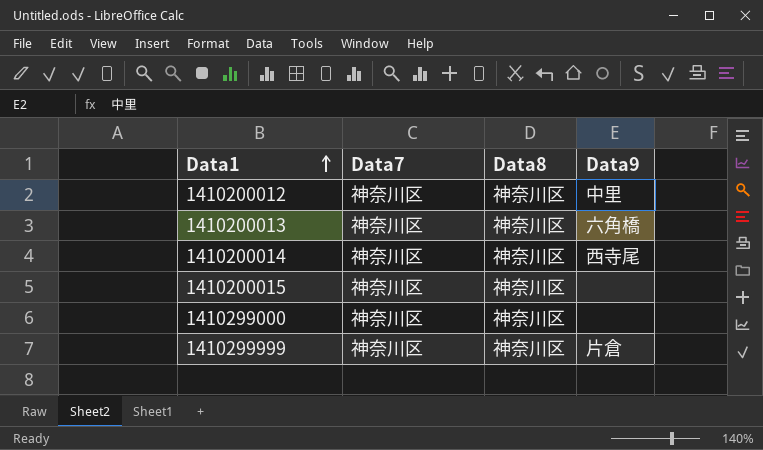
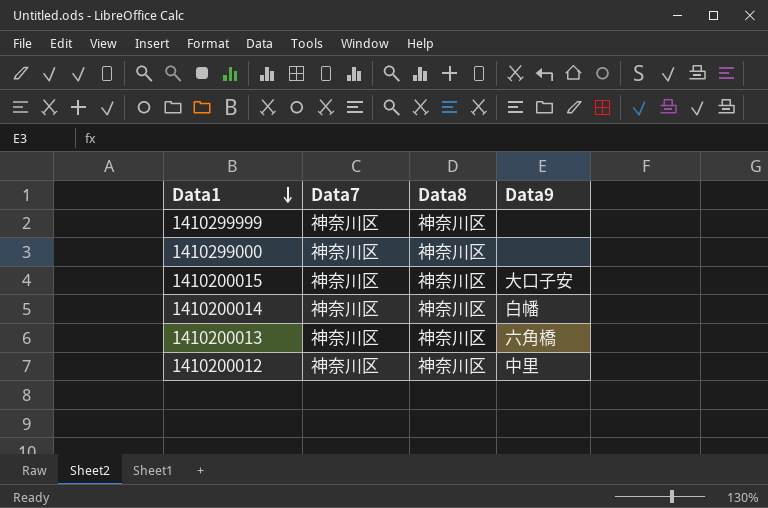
row order: Data1 ascending -> Data1 descending
1410299999 | Data9: 片倉 -> none
1410200015 | Data9: none -> 大口子安
1410200014 | Data9: 西寺尾 -> 白幡

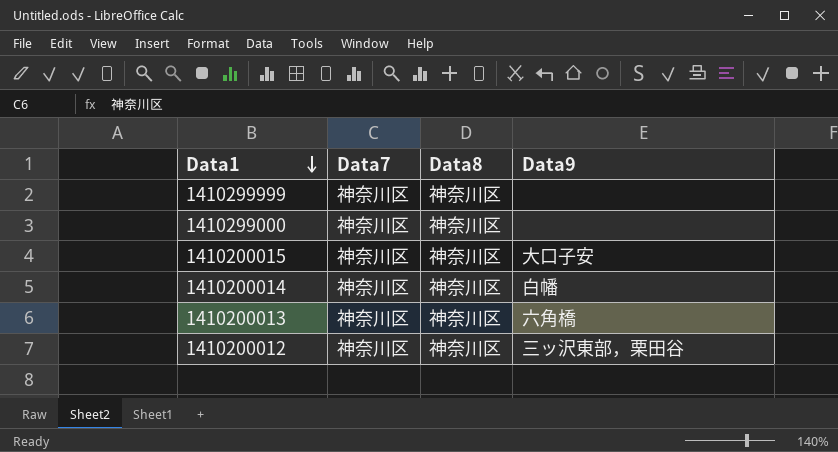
1410200012 | Data9: 中里 -> 三ッ沢東部，栗田谷

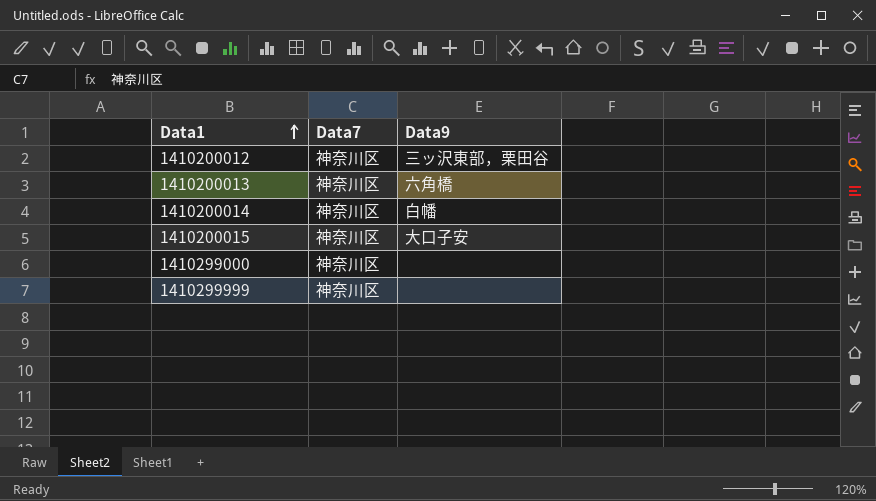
row order: Data1 descending -> Data1 ascending
column Data8 | position: 3 -> none

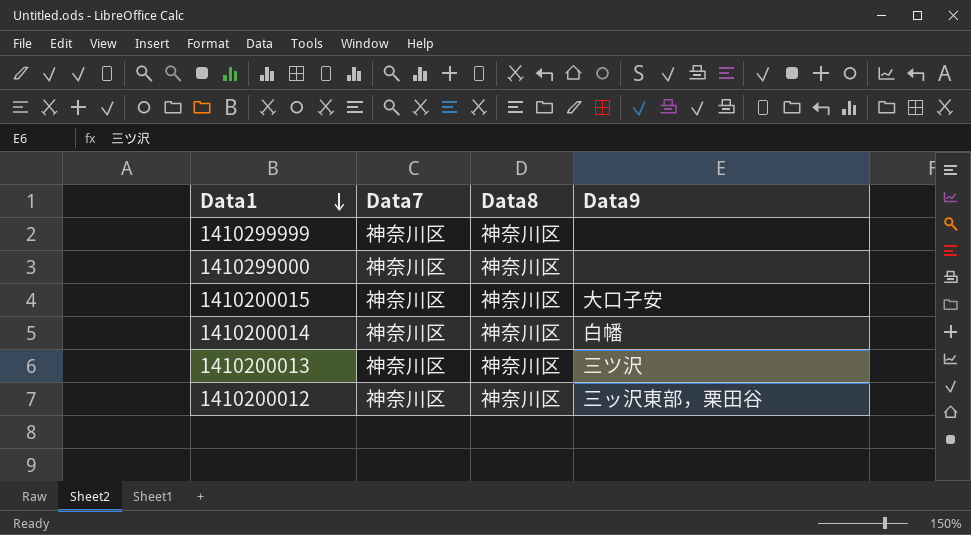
row order: Data1 ascending -> Data1 descending
column Data8 | position: none -> 3
1410200013 | Data9: 六角橋 -> 三ツ沢

